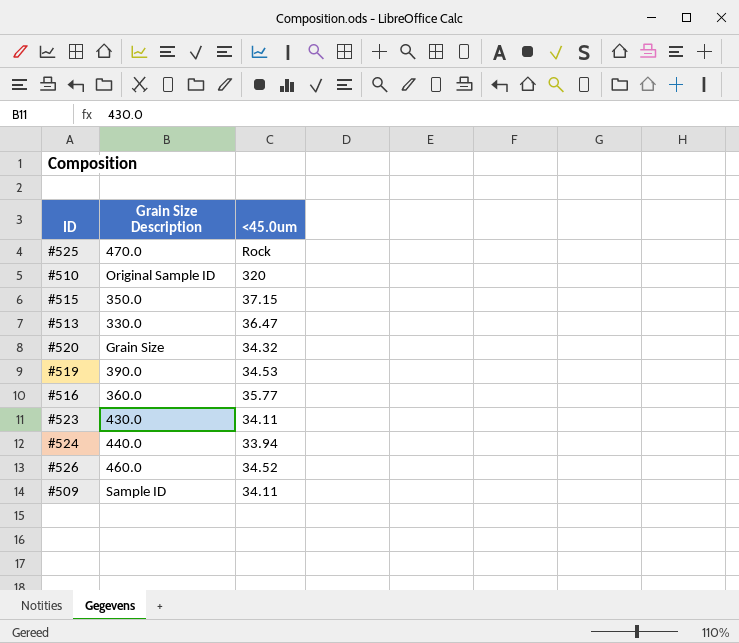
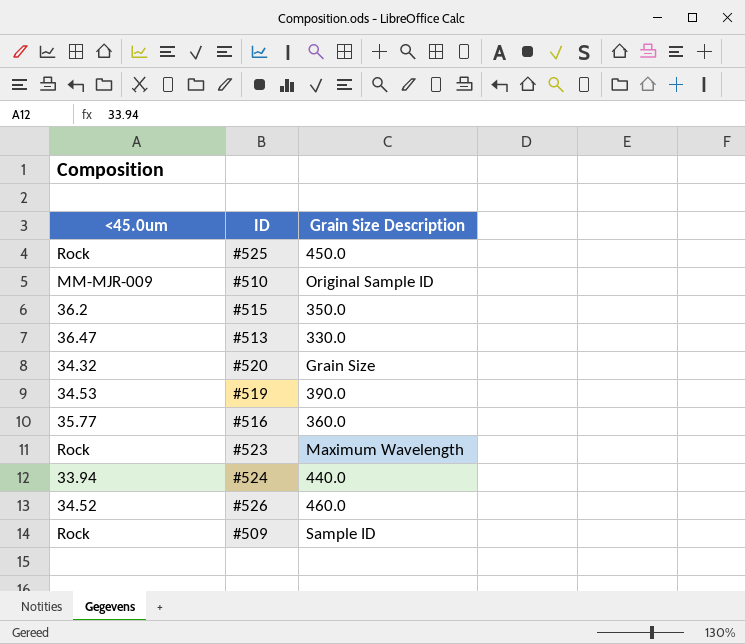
column <45.0um | position: 3 -> 1
#525 | Grain Size Description: 470.0 -> 450.0
#510 | <45.0um: 320 -> MM-MJR-009
#515 | <45.0um: 37.15 -> 36.2
#523 | <45.0um: 34.11 -> Rock
#523 | Grain Size Description: 430.0 -> Maximum Wavelength
#509 | <45.0um: 34.11 -> Rock

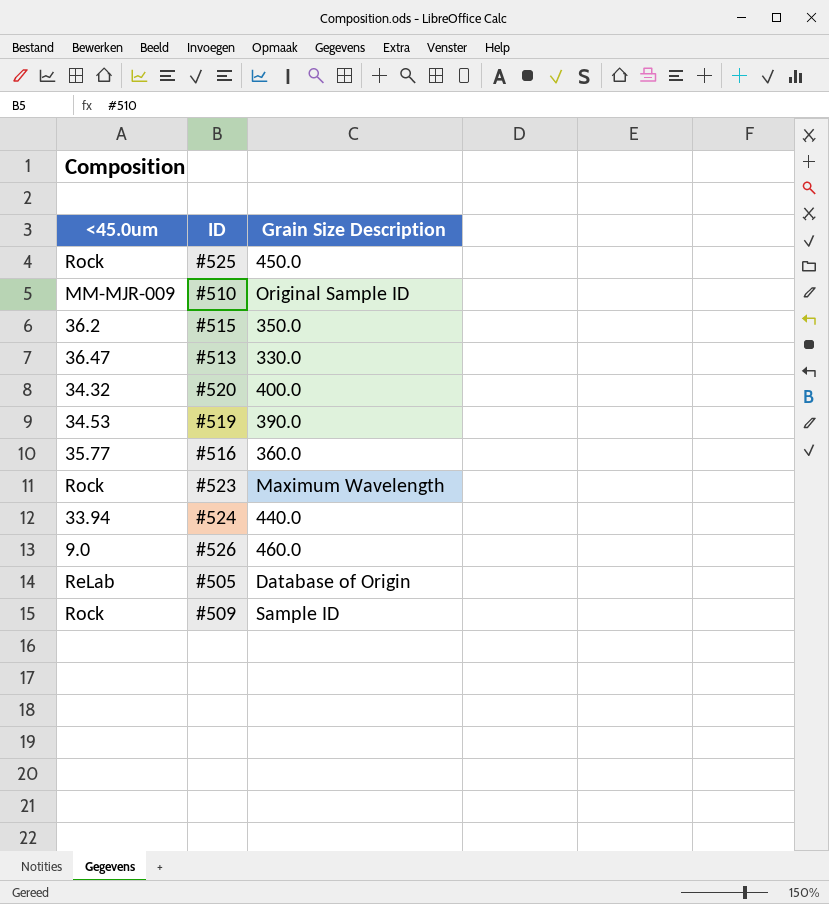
#520 | Grain Size Description: Grain Size -> 400.0
#526 | <45.0um: 34.52 -> 9.0
row #505: none -> ReLab | Database of Origin

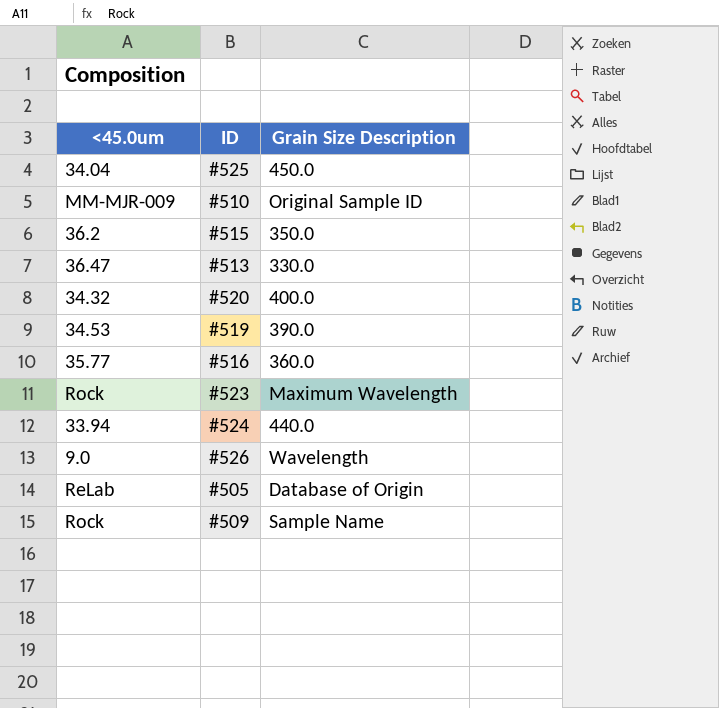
#525 | <45.0um: Rock -> 34.04
#526 | Grain Size Description: 460.0 -> Wavelength
#509 | Grain Size Description: Sample ID -> Sample Name

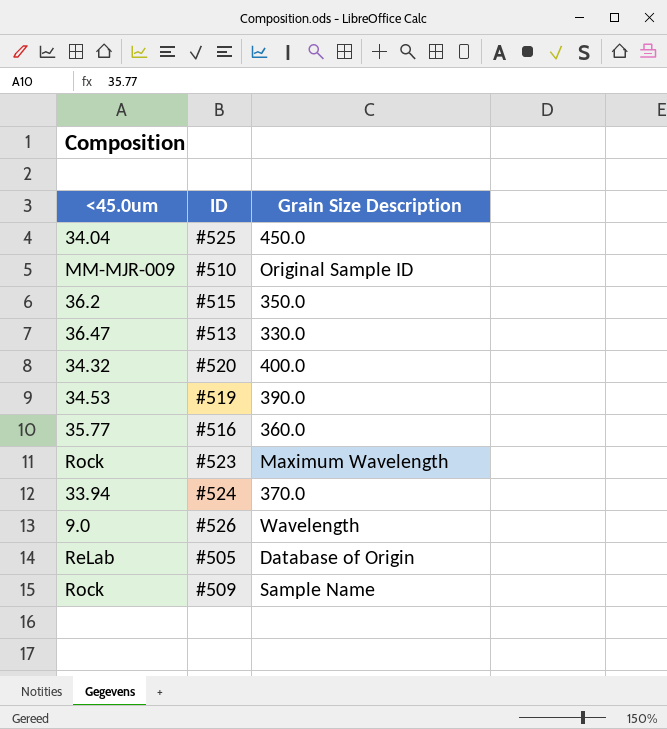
#524 | Grain Size Description: 440.0 -> 370.0

